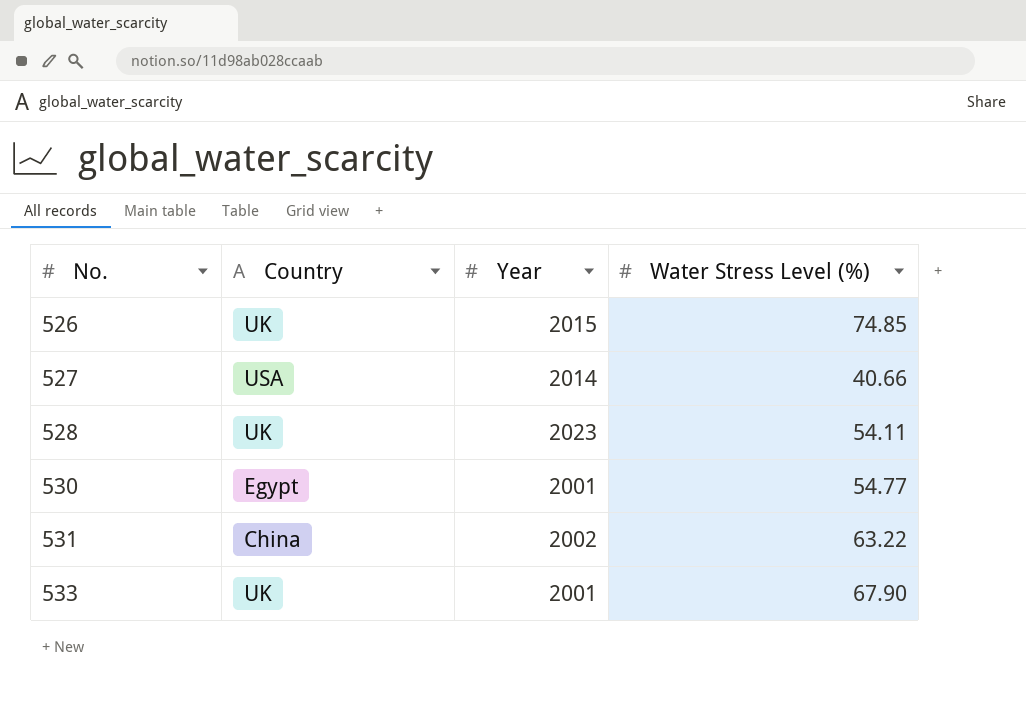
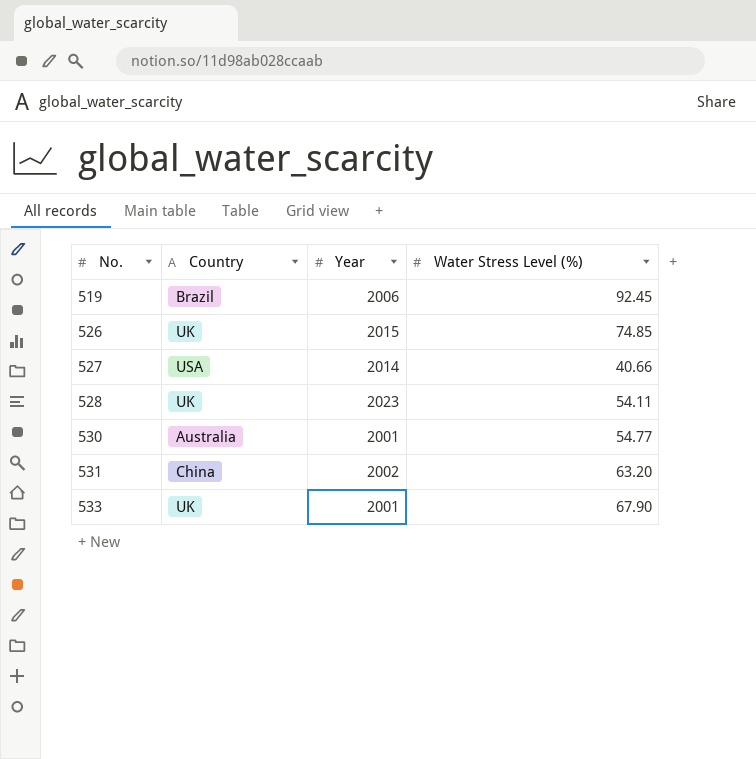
row 519: none -> Brazil | 2006 | 92.45
530 | Country: Egypt -> Australia
531 | Water Stress Level (%): 63.22 -> 63.20

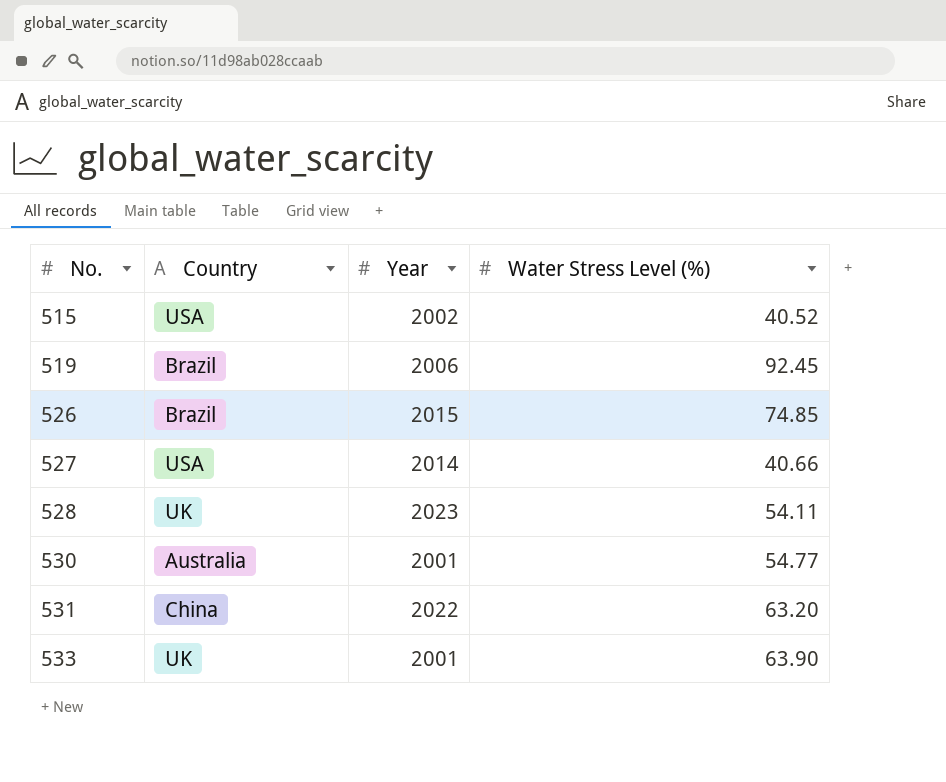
row 515: none -> USA | 2002 | 40.52
526 | Country: UK -> Brazil
531 | Year: 2002 -> 2022
533 | Water Stress Level (%): 67.90 -> 63.90

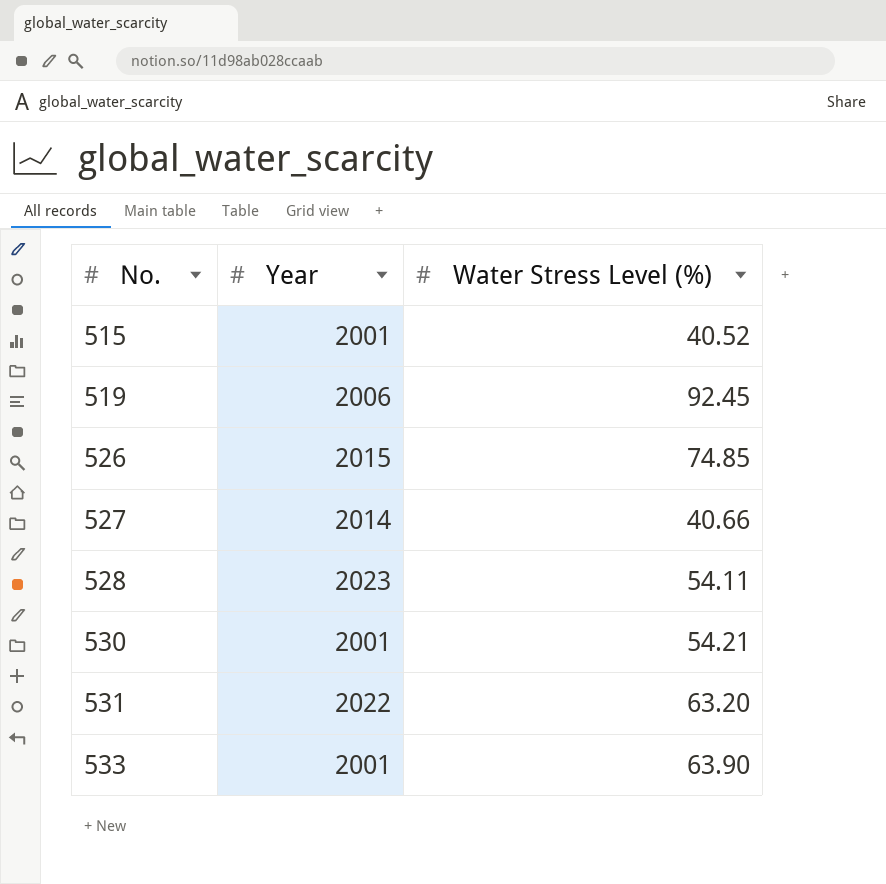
column Country | position: 2 -> none
515 | Year: 2002 -> 2001
530 | Water Stress Level (%): 54.77 -> 54.21

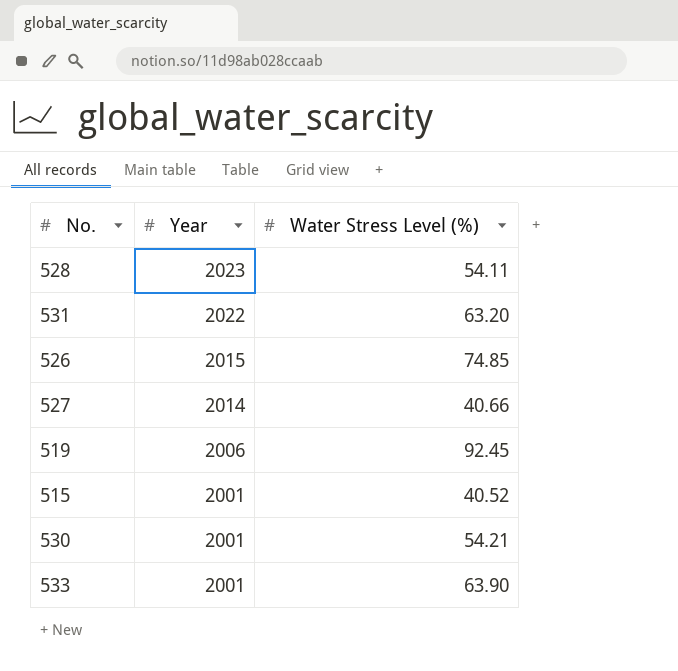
row order: No. ascending -> Year descending

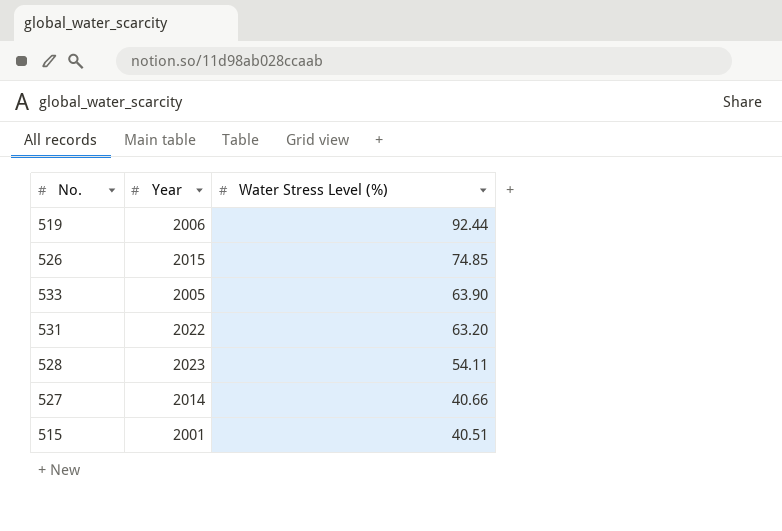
row order: Year descending -> Water Stress Level (%) descending
row 530: 2001 | 54.21 -> none
519 | Water Stress Level (%): 92.45 -> 92.44
533 | Year: 2001 -> 2005
515 | Water Stress Level (%): 40.52 -> 40.51

